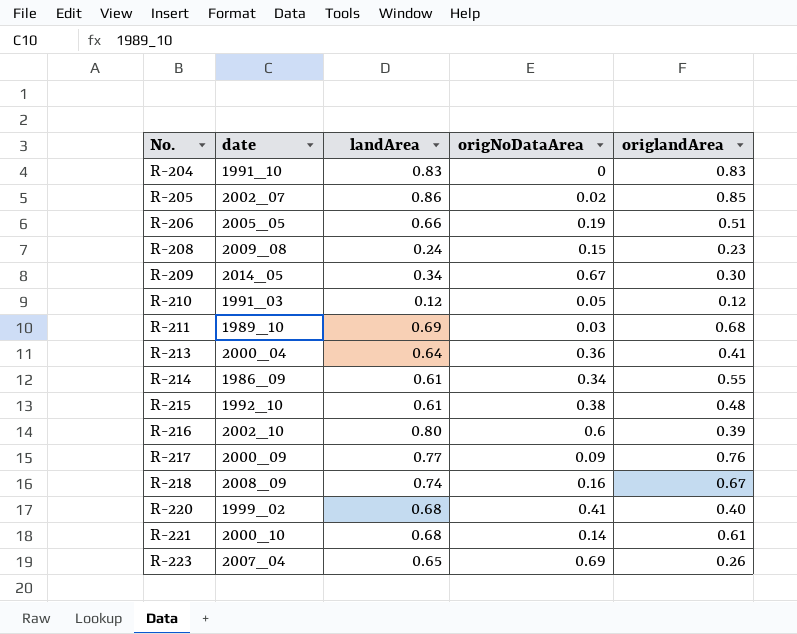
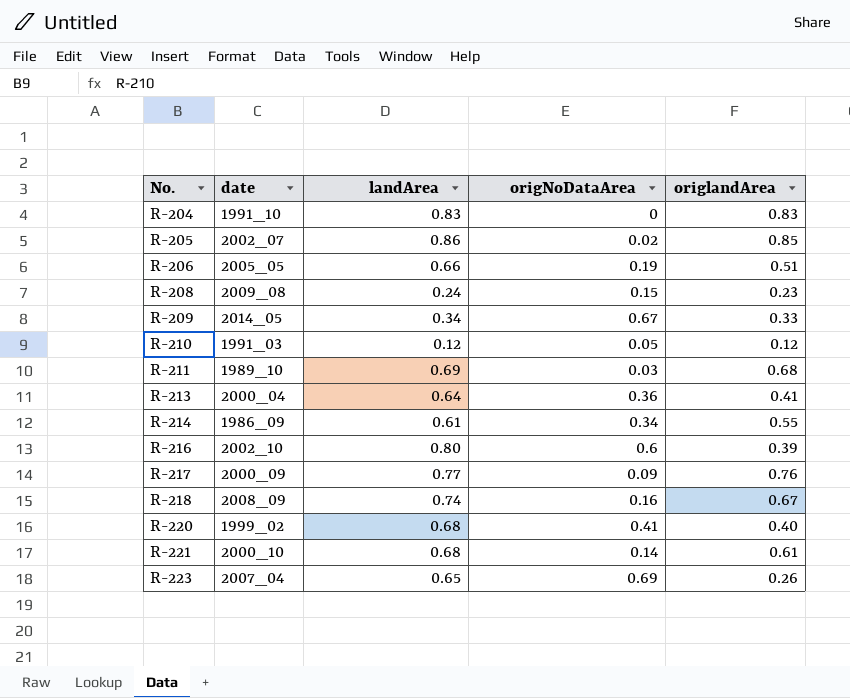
row R-215: 1992_10 | 0.61 | 0.38 | 0.48 -> none
R-209 | origlandArea: 0.30 -> 0.33

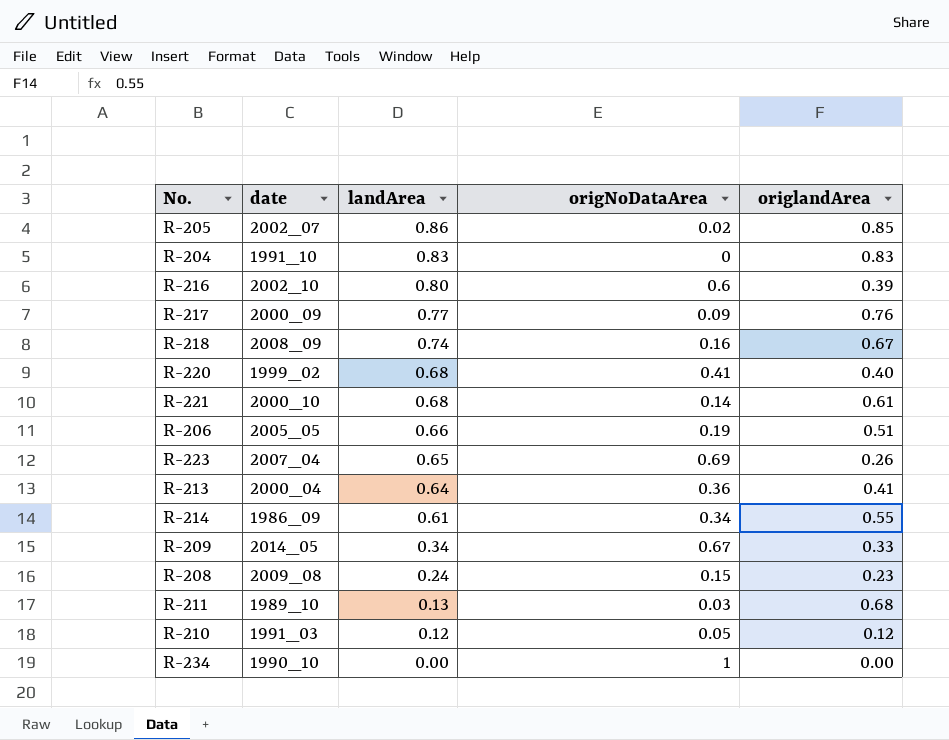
row order: No. ascending -> landArea descending
R-211 | landArea: 0.69 -> 0.13
row R-234: none -> 1990_10 | 0.00 | 1 | 0.00

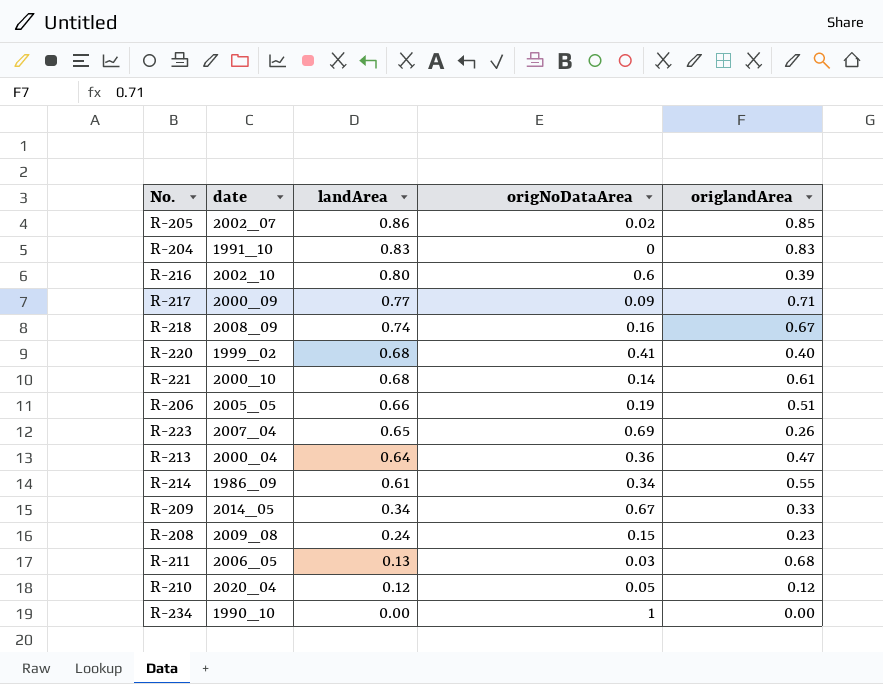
R-217 | origlandArea: 0.76 -> 0.71
R-213 | origlandArea: 0.41 -> 0.47
R-211 | date: 1989_10 -> 2006_05
R-210 | date: 1991_03 -> 2020_04

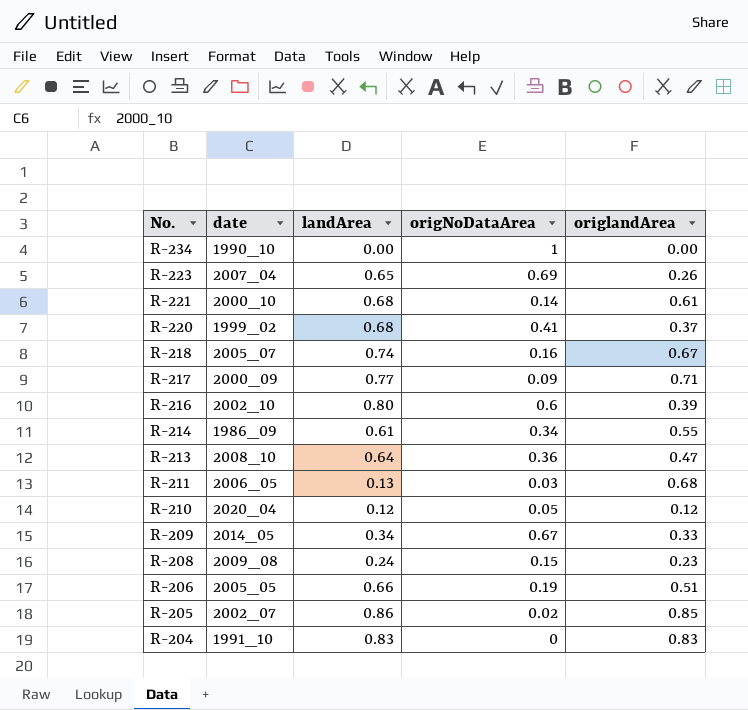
row order: landArea descending -> No. descending
R-220 | origlandArea: 0.40 -> 0.37
R-218 | date: 2008_09 -> 2005_07
R-213 | date: 2000_04 -> 2008_10

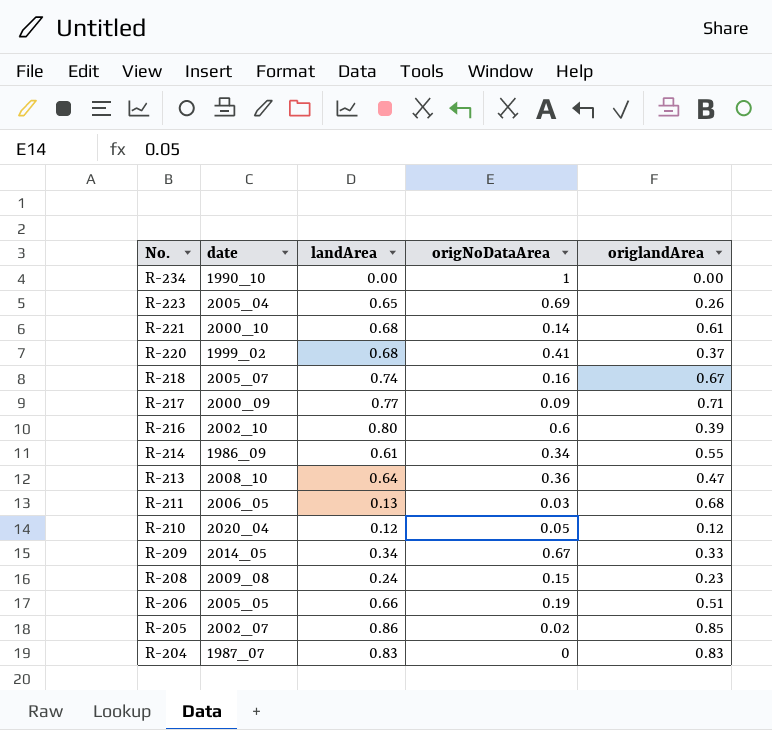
R-223 | date: 2007_04 -> 2005_04
R-204 | date: 1991_10 -> 1987_07

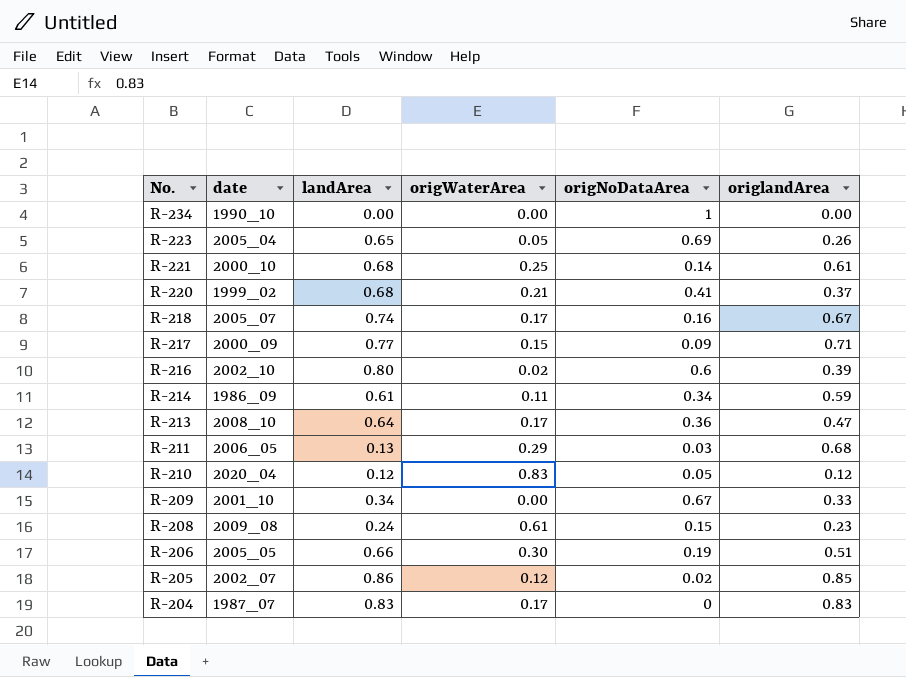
column origWaterArea | position: none -> 4
R-214 | origlandArea: 0.55 -> 0.59
R-209 | date: 2014_05 -> 2001_10

